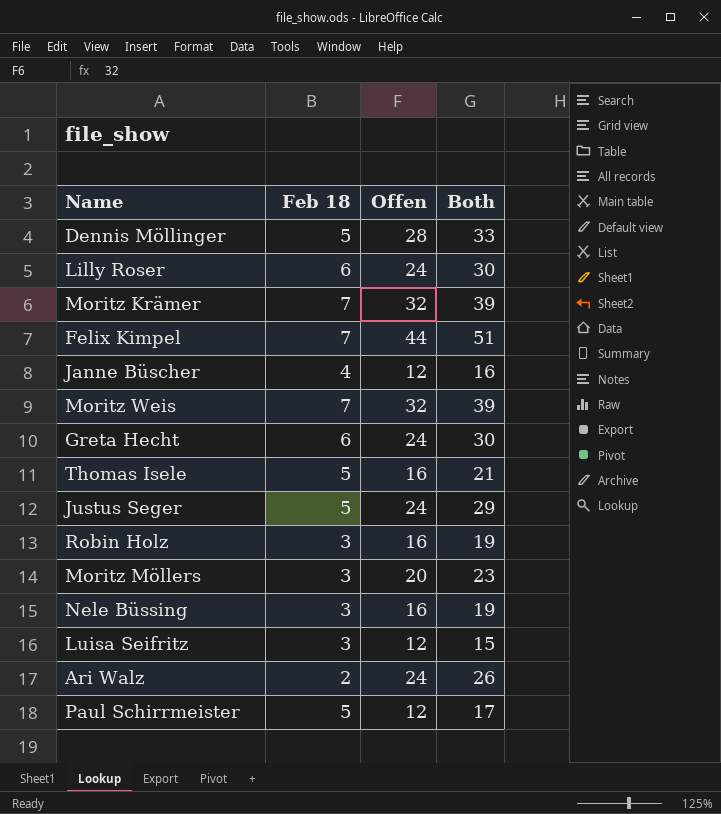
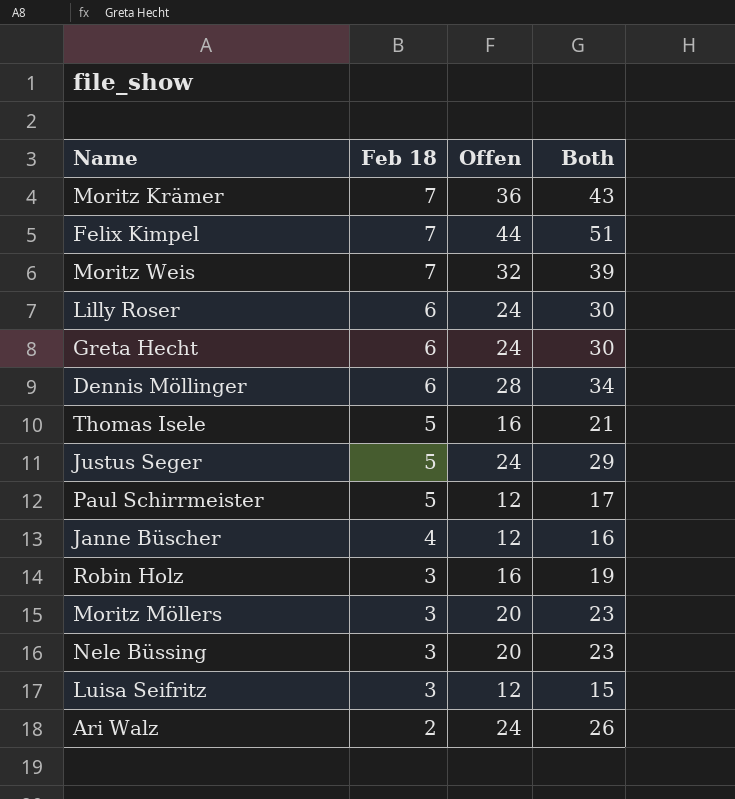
row order: none -> Feb 18 descending
Moritz Krämer | Offen: 32 -> 36
Moritz Krämer | Both: 39 -> 43
Dennis Möllinger | Feb 18: 5 -> 6
Dennis Möllinger | Both: 33 -> 34
Nele Büssing | Offen: 16 -> 20
Nele Büssing | Both: 19 -> 23

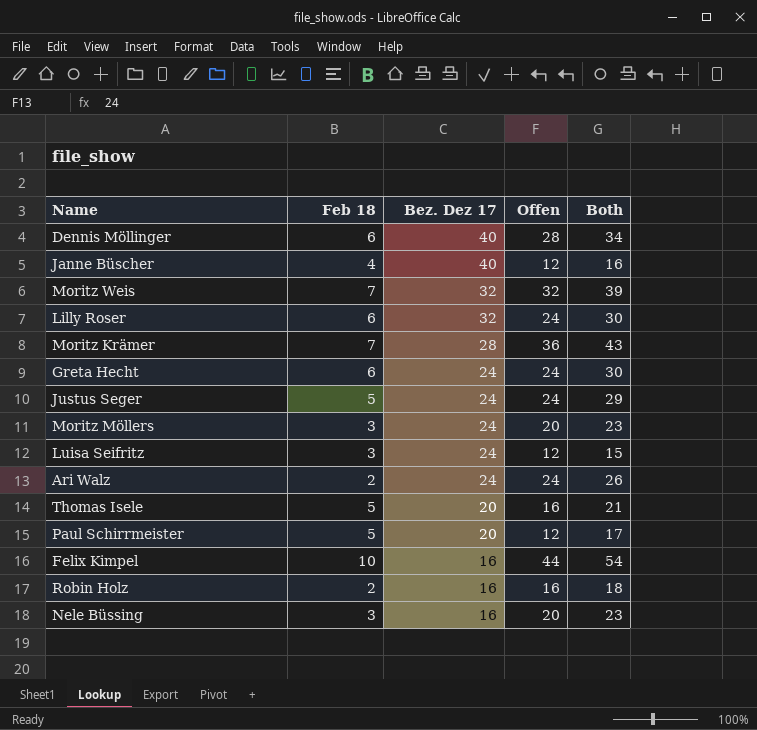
row order: Feb 18 descending -> Bez. Dez 17 descending
column Bez. Dez 17 | position: none -> 3
Felix Kimpel | Feb 18: 7 -> 10
Felix Kimpel | Both: 51 -> 54
Robin Holz | Feb 18: 3 -> 2
Robin Holz | Both: 19 -> 18

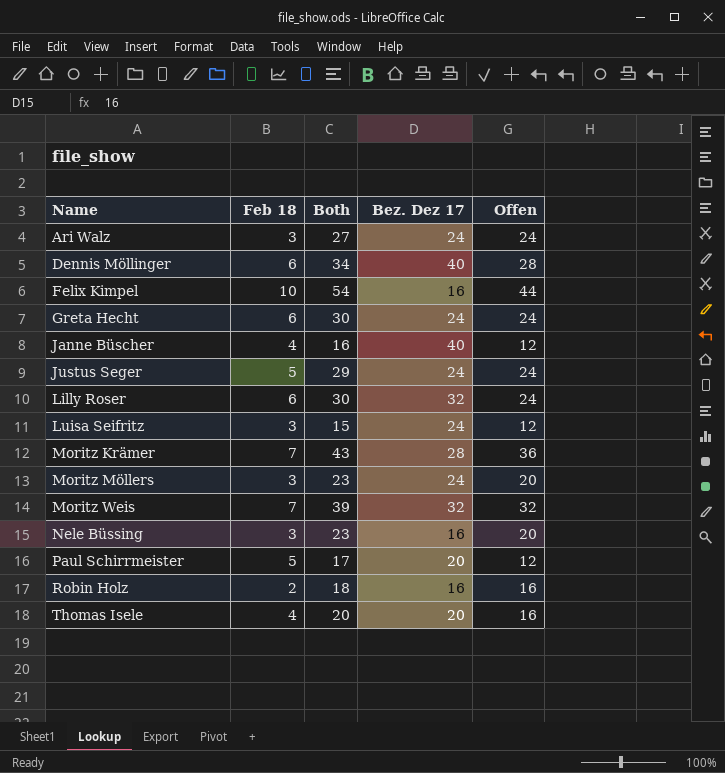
row order: Bez. Dez 17 descending -> Name ascending
column Both | position: 5 -> 3
Ari Walz | Feb 18: 2 -> 3
Ari Walz | Both: 26 -> 27
Thomas Isele | Feb 18: 5 -> 4
Thomas Isele | Both: 21 -> 20

